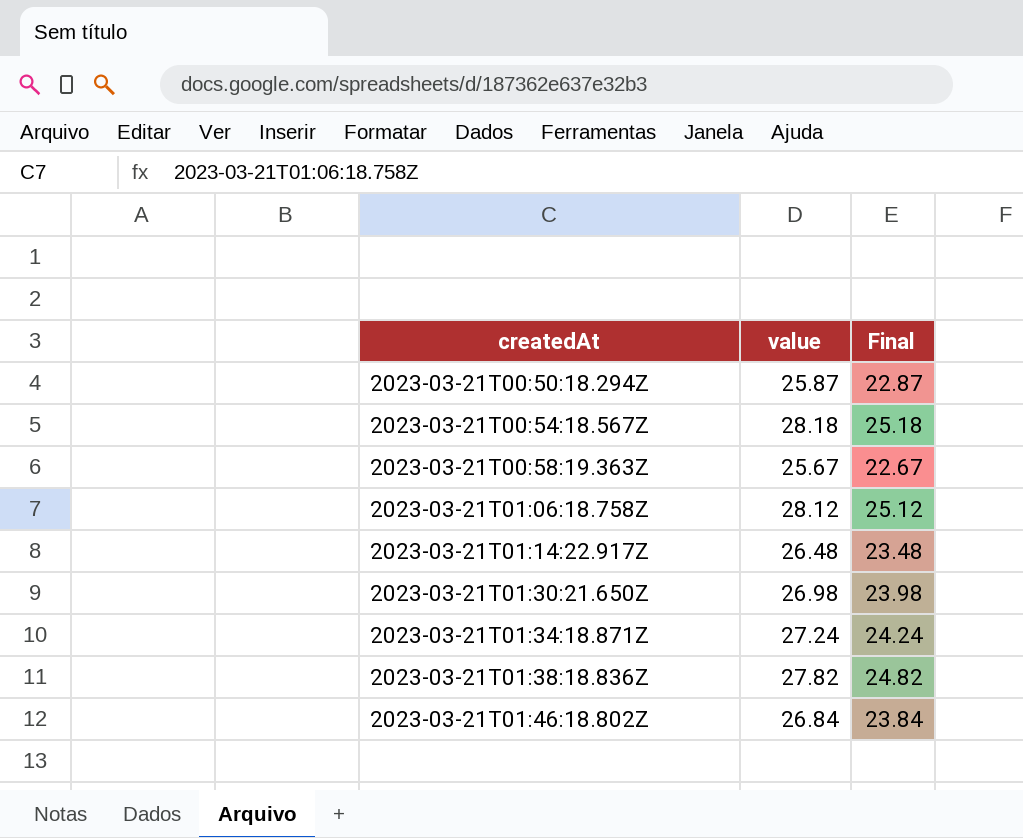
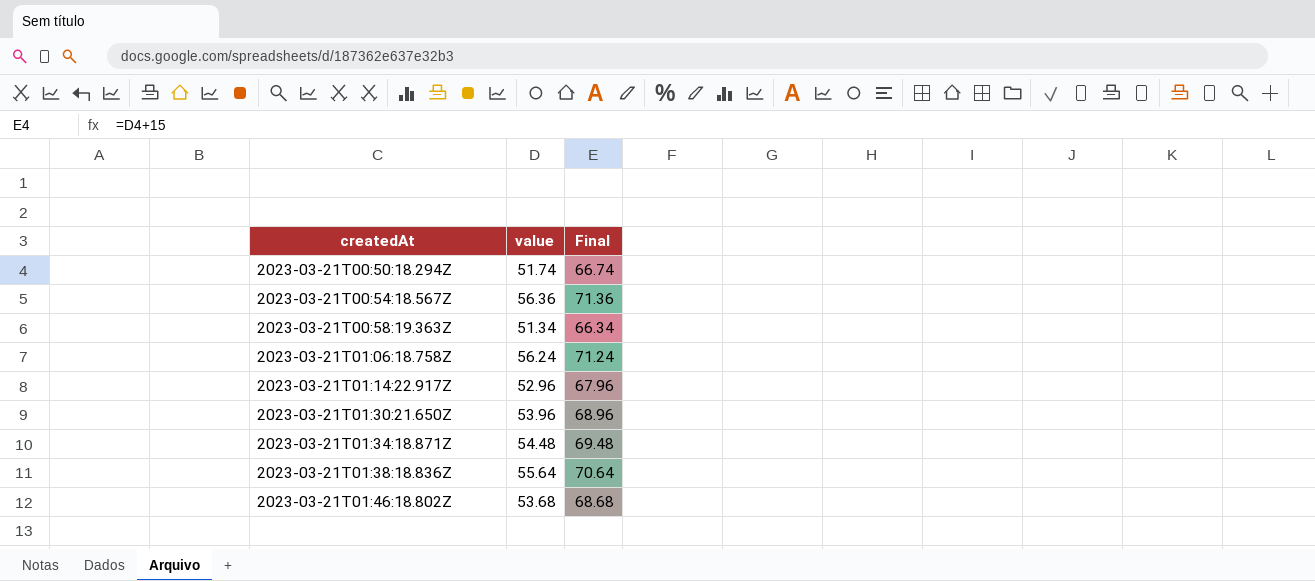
column Final | formula: [value] - 3 -> [value] + 15
2023-03-21T00:50:18.294Z | value: 25.87 -> 51.74
2023-03-21T00:54:18.567Z | value: 28.18 -> 56.36
2023-03-21T00:58:19.363Z | value: 25.67 -> 51.34
2023-03-21T01:06:18.758Z | value: 28.12 -> 56.24
2023-03-21T01:14:22.917Z | value: 26.48 -> 52.96
2023-03-21T01:30:21.650Z | value: 26.98 -> 53.96
2023-03-21T01:34:18.871Z | value: 27.24 -> 54.48
2023-03-21T01:38:18.836Z | value: 27.82 -> 55.64
2023-03-21T01:46:18.802Z | value: 26.84 -> 53.68

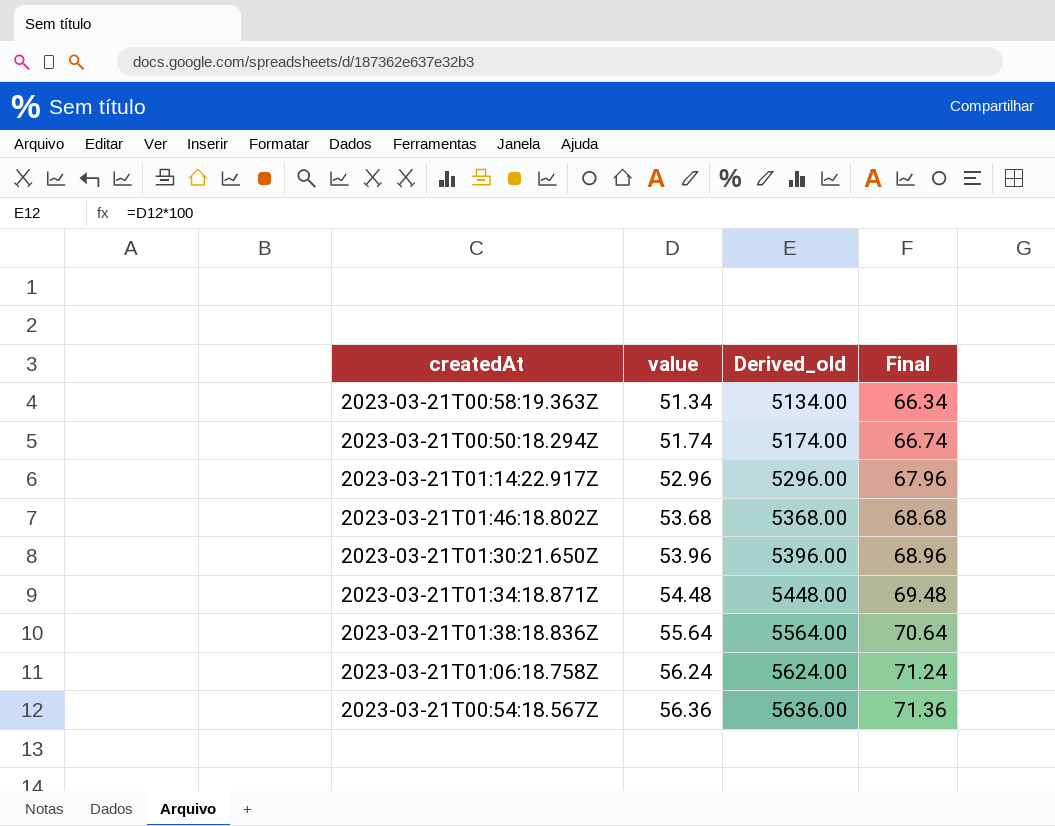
row order: createdAt ascending -> value ascending
column Derived_old | formula: none -> [value] * 100

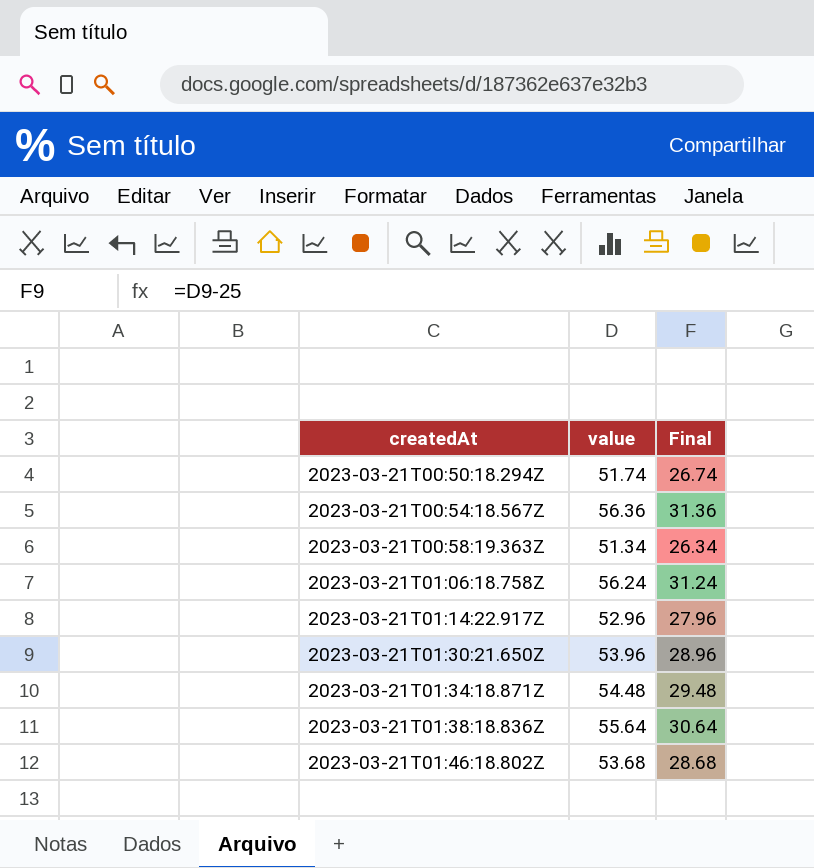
row order: value ascending -> createdAt ascending
column Derived_old | formula: [value] * 100 -> none
column Final | formula: [value] + 15 -> [value] - 25

